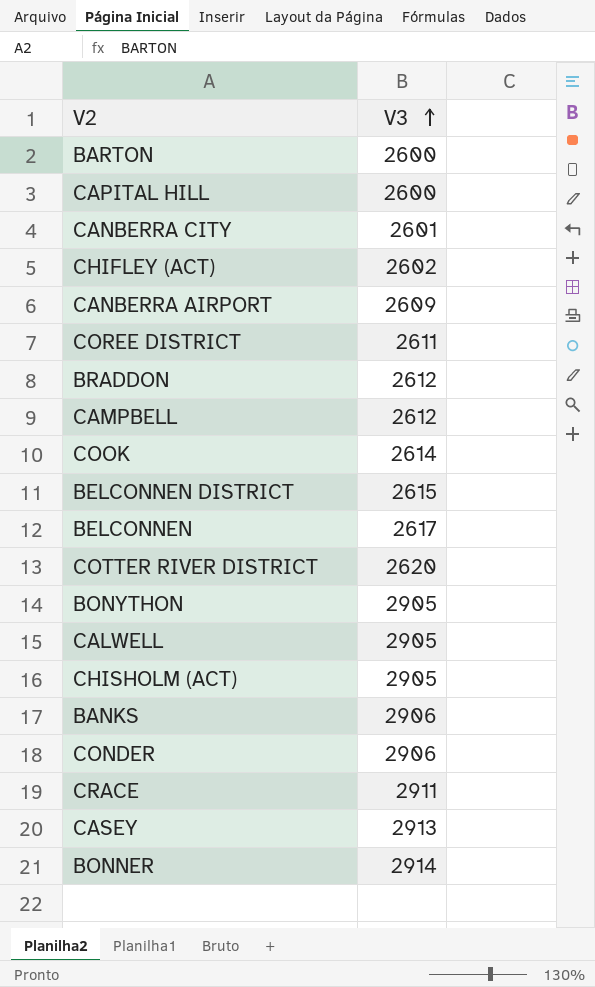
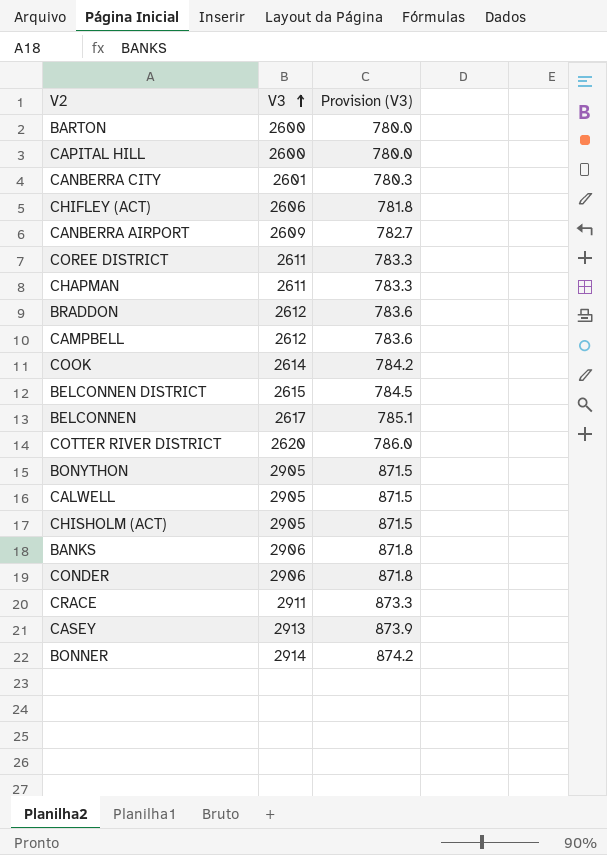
column Provision (V3) | formula: none -> [V3] * 0.3
CHIFLEY (ACT) | V3: 2602 -> 2606
row CHAPMAN: none -> 2611 | 783.3

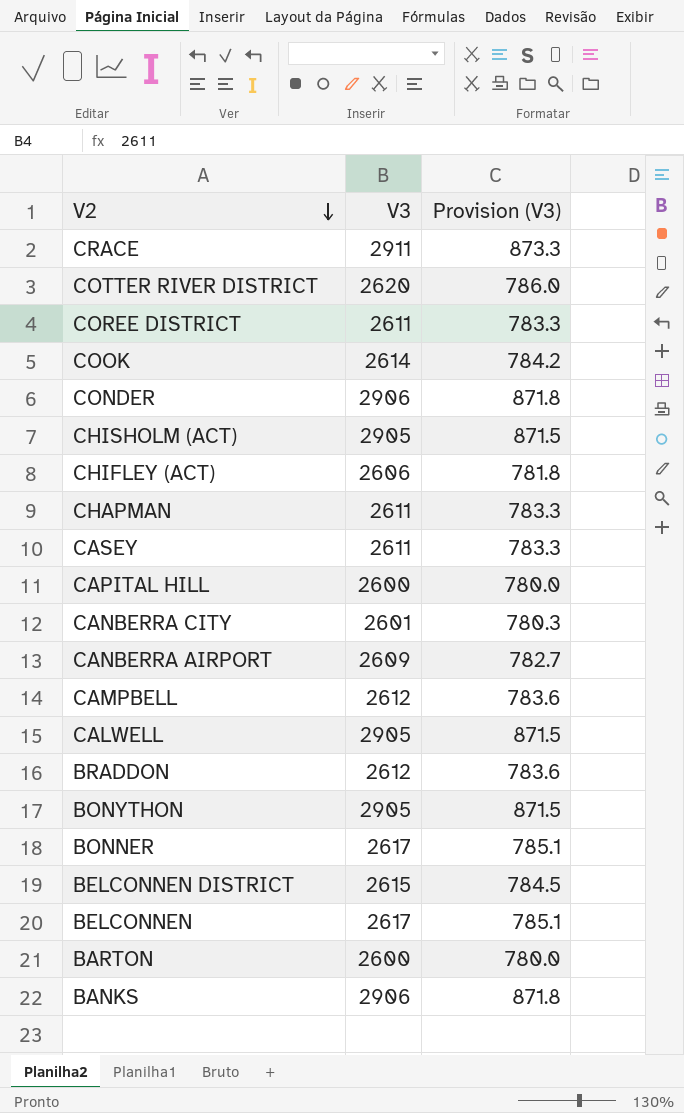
row order: V3 ascending -> V2 descending
CASEY | V3: 2913 -> 2611
CASEY | Provision (V3): 873.9 -> 783.3
BONNER | V3: 2914 -> 2617
BONNER | Provision (V3): 874.2 -> 785.1

